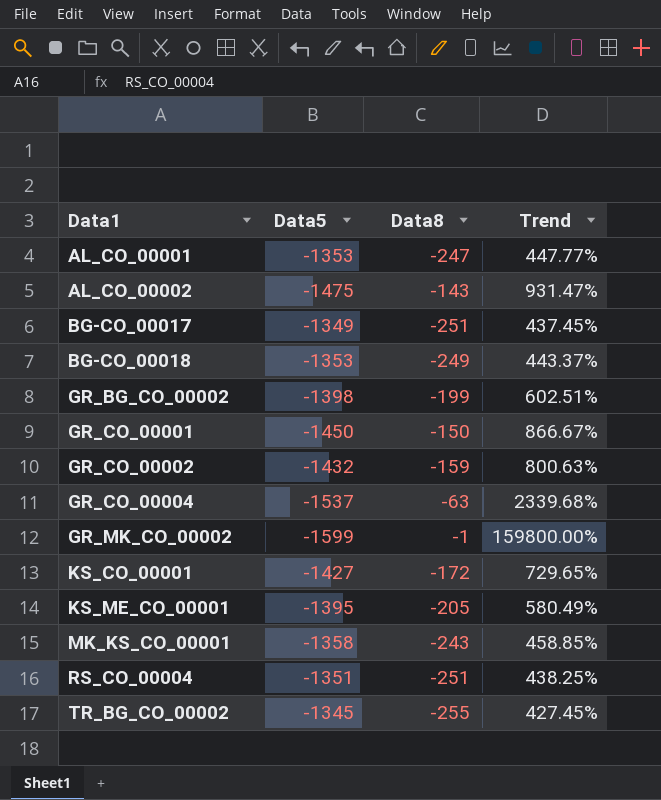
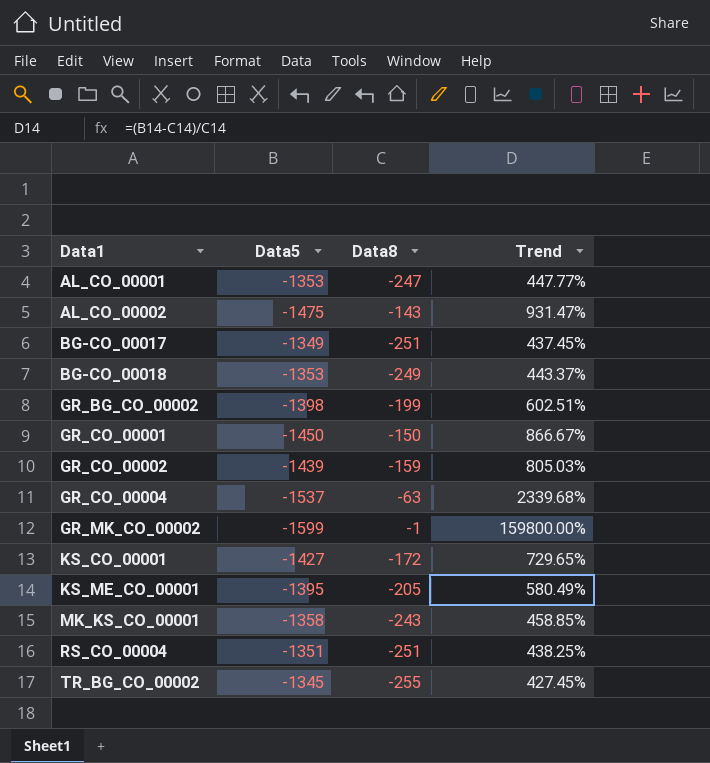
GR_CO_00002 | Data5: -1432 -> -1439
GR_CO_00002 | Trend: 800.63% -> 805.03%

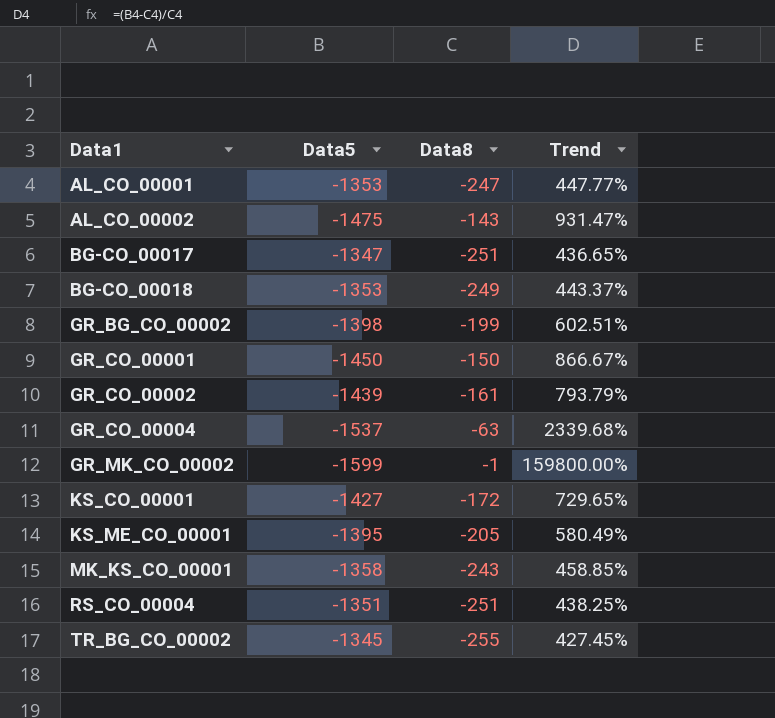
BG-CO_00017 | Data5: -1349 -> -1347
BG-CO_00017 | Trend: 437.45% -> 436.65%
GR_CO_00002 | Data8: -159 -> -161
GR_CO_00002 | Trend: 805.03% -> 793.79%

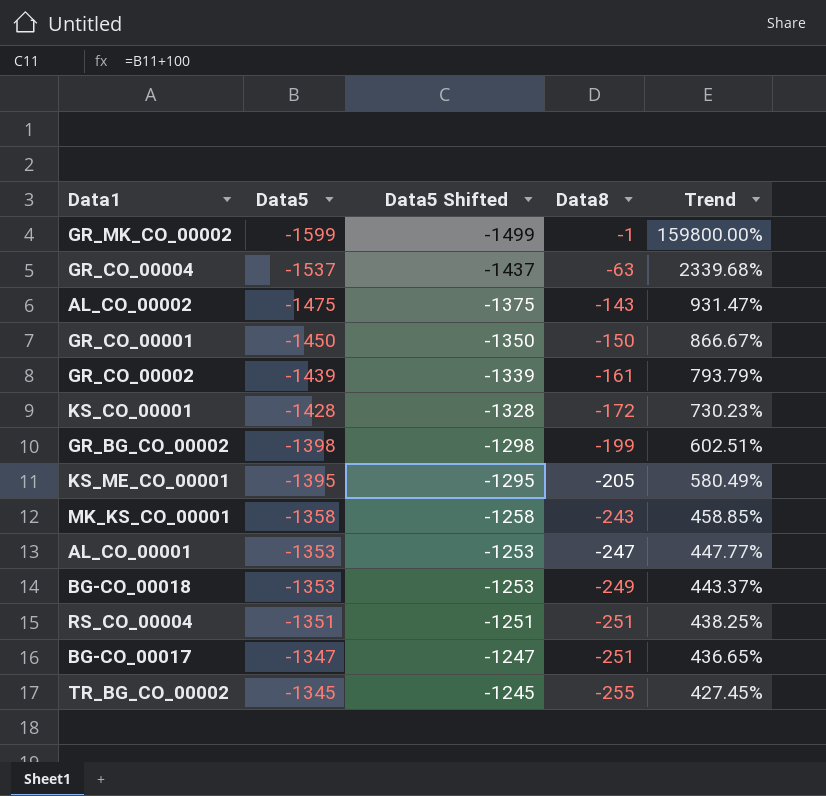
row order: Data1 ascending -> Data5 ascending
column Data5 Shifted | formula: none -> [Data5] + 100
KS_CO_00001 | Data5: -1427 -> -1428
KS_CO_00001 | Trend: 729.65% -> 730.23%

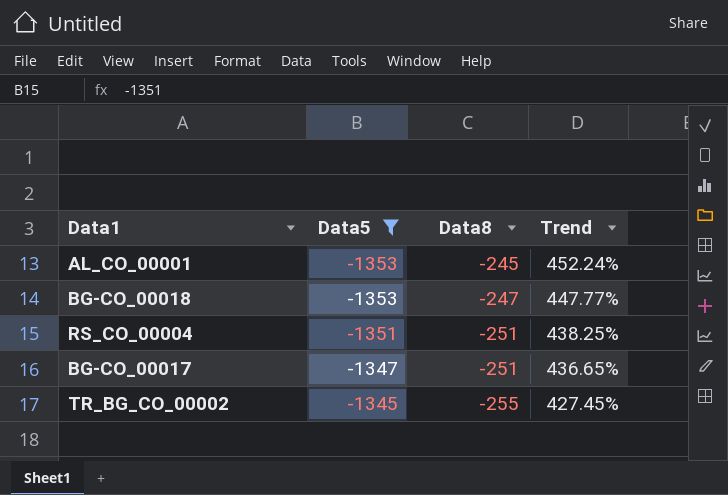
filter: none -> Data5 >= -1353
column Data5 Shifted | formula: [Data5] + 100 -> none
AL_CO_00001 | Data8: -247 -> -245
AL_CO_00001 | Trend: 447.77% -> 452.24%
BG-CO_00018 | Data8: -249 -> -247
BG-CO_00018 | Trend: 443.37% -> 447.77%

